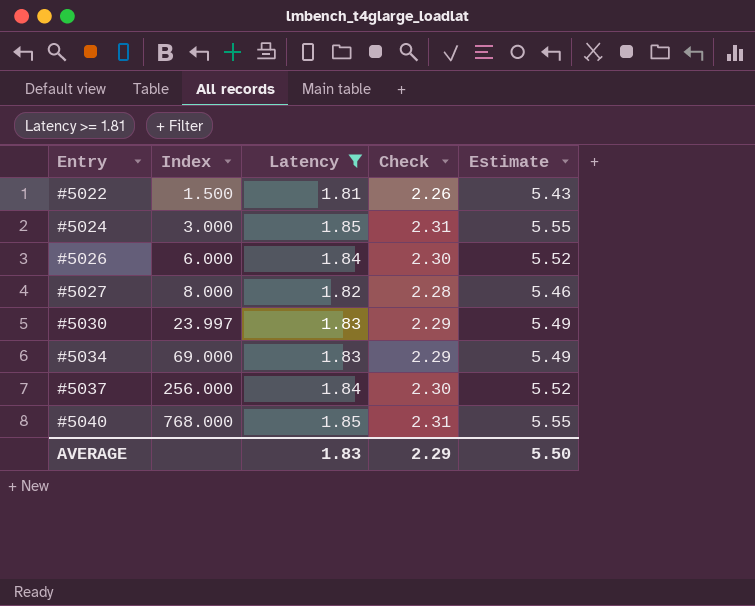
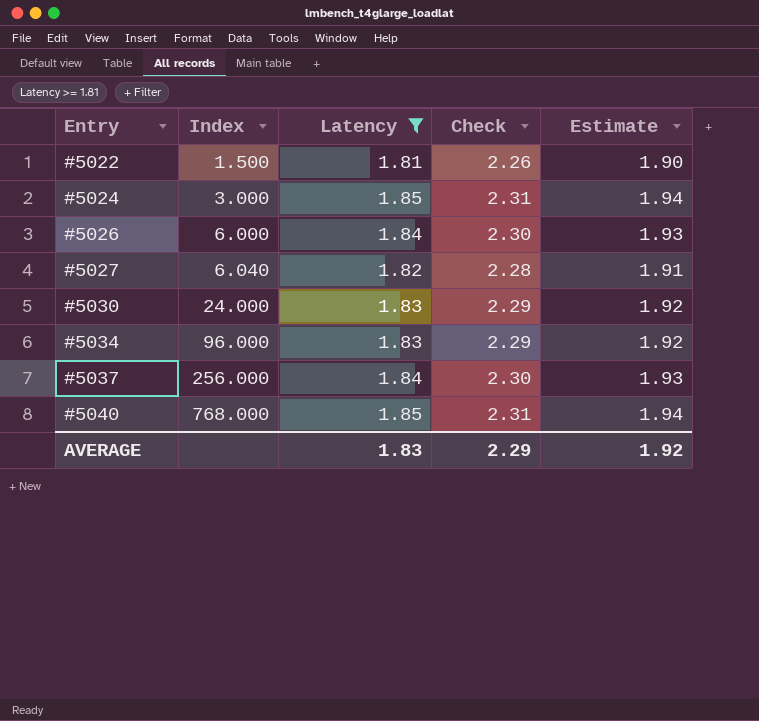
column Estimate | formula: [Latency] * 3 -> [Latency] * 1.05
#5027 | Index: 8.000 -> 6.040
#5030 | Index: 23.997 -> 24.000
#5034 | Index: 69.000 -> 96.000
AVERAGE | Estimate: 5.50 -> 1.92

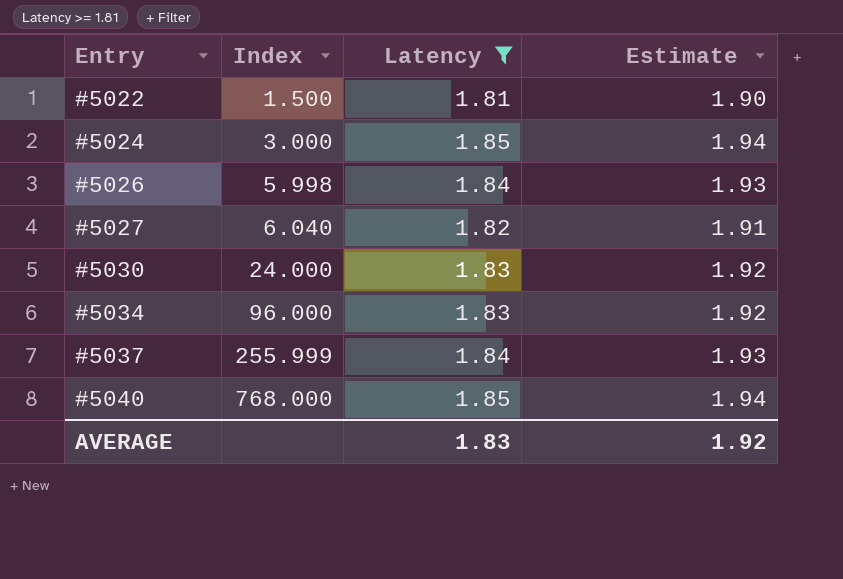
column Check | formula: [Latency] * 1.25 -> none
#5026 | Index: 6.000 -> 5.998
#5037 | Index: 256.000 -> 255.999

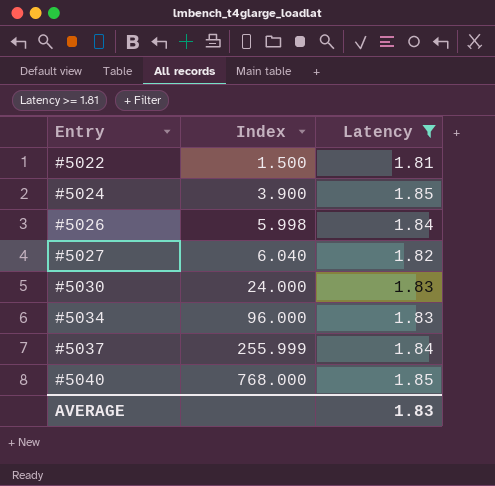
column Estimate | formula: [Latency] * 1.05 -> none
#5024 | Index: 3.000 -> 3.900

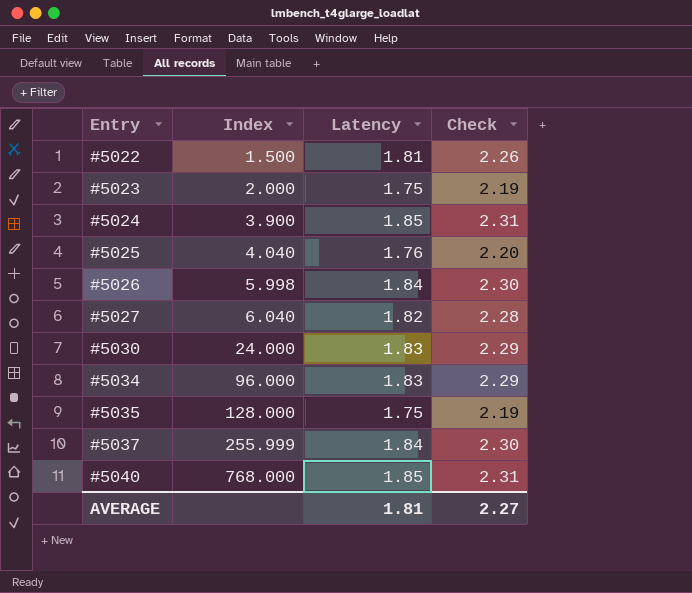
filter: Latency >= 1.81 -> none
column Check | formula: none -> [Latency] * 1.25
AVERAGE | Latency: 1.83 -> 1.81

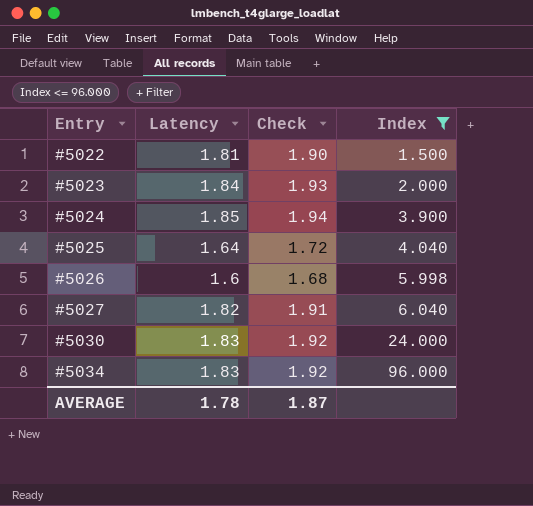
filter: none -> Index <= 96.000
column Check | formula: [Latency] * 1.25 -> [Latency] * 1.05
column Index | position: 2 -> 4
#5023 | Latency: 1.75 -> 1.84
#5025 | Latency: 1.76 -> 1.64
#5026 | Latency: 1.84 -> 1.6
AVERAGE | Latency: 1.81 -> 1.78
AVERAGE | Check: 2.27 -> 1.87

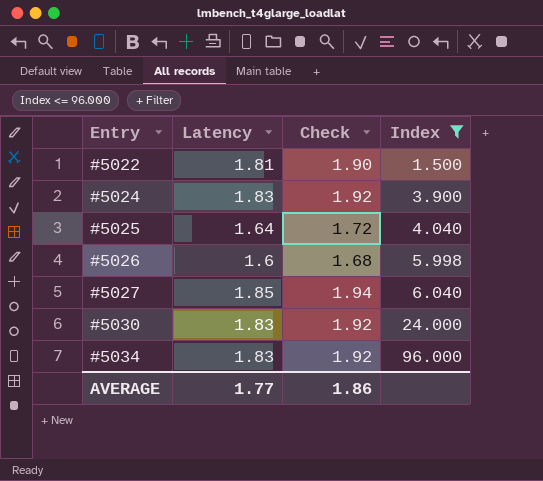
row #5023: 1.84 | 1.93 | 2.000 -> none
#5024 | Latency: 1.85 -> 1.83
#5024 | Check: 1.94 -> 1.92
#5027 | Latency: 1.82 -> 1.85
#5027 | Check: 1.91 -> 1.94
AVERAGE | Latency: 1.78 -> 1.77
AVERAGE | Check: 1.87 -> 1.86

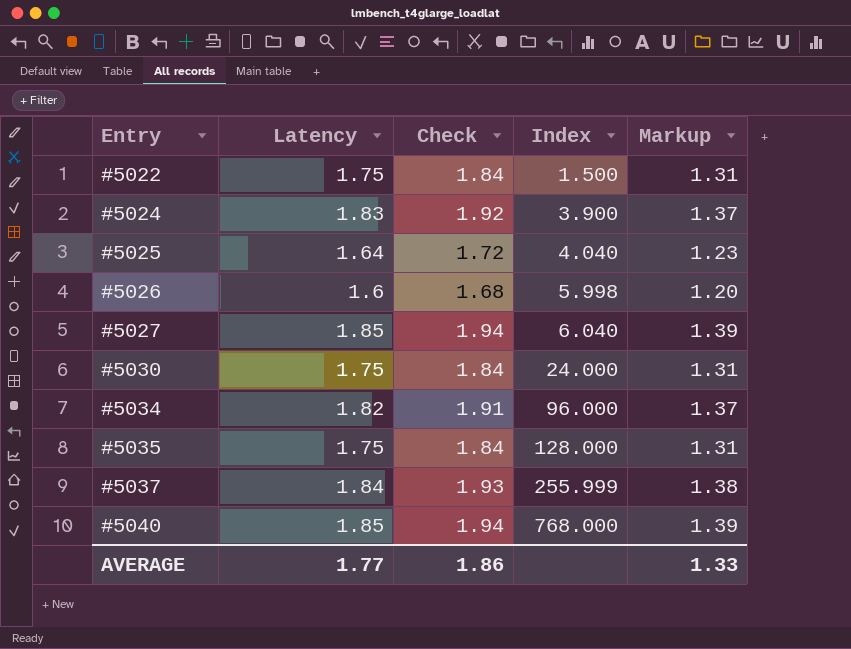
filter: Index <= 96.000 -> none
column Markup | formula: none -> [Latency] * 0.75
#5022 | Latency: 1.81 -> 1.75
#5022 | Check: 1.90 -> 1.84
#5030 | Latency: 1.83 -> 1.75
#5030 | Check: 1.92 -> 1.84
#5034 | Latency: 1.83 -> 1.82
#5034 | Check: 1.92 -> 1.91

